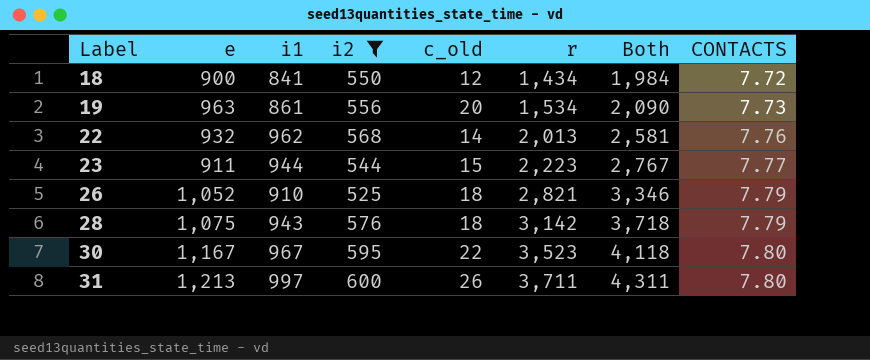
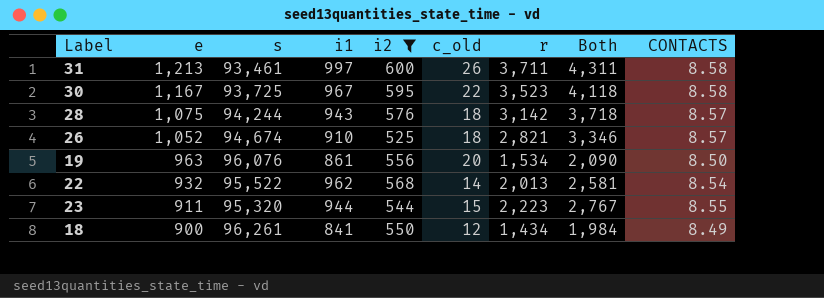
row order: Label ascending -> e descending
column s | position: none -> 3
31 | CONTACTS: 7.80 -> 8.58
30 | CONTACTS: 7.80 -> 8.58
28 | CONTACTS: 7.79 -> 8.57
26 | CONTACTS: 7.79 -> 8.57
19 | CONTACTS: 7.73 -> 8.50
22 | CONTACTS: 7.76 -> 8.54
23 | CONTACTS: 7.77 -> 8.55
18 | CONTACTS: 7.72 -> 8.49

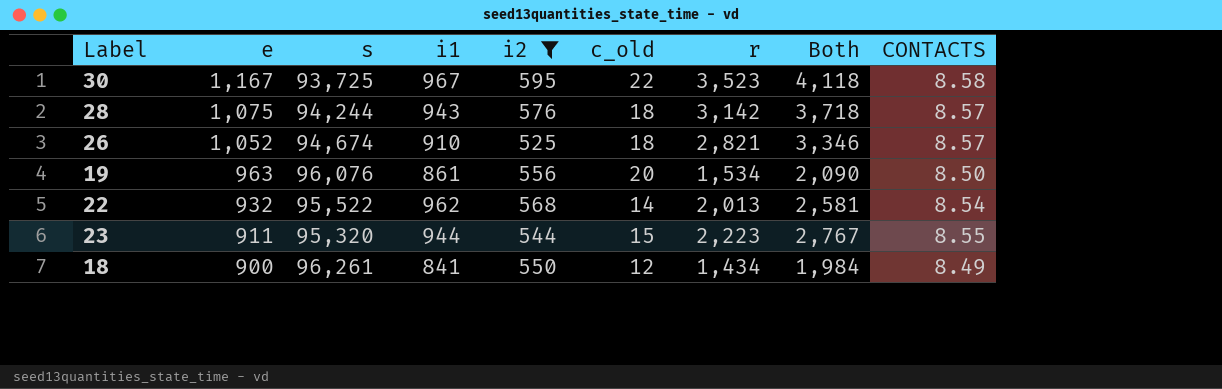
row 31: 1,213 | 93,461 | 997 | 600 | 26 | 3,711 | 4,311 | 8.58 -> none

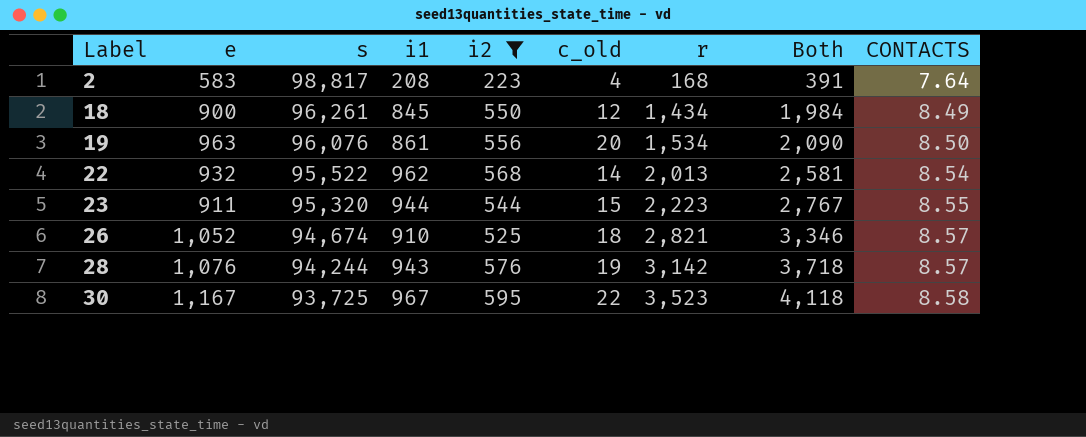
row order: e descending -> Label ascending
row 2: none -> 583 | 98,817 | 208 | 223 | 4 | 168 | 391 | 7.64
18 | i1: 841 -> 845
28 | e: 1,075 -> 1,076
28 | c_old: 18 -> 19

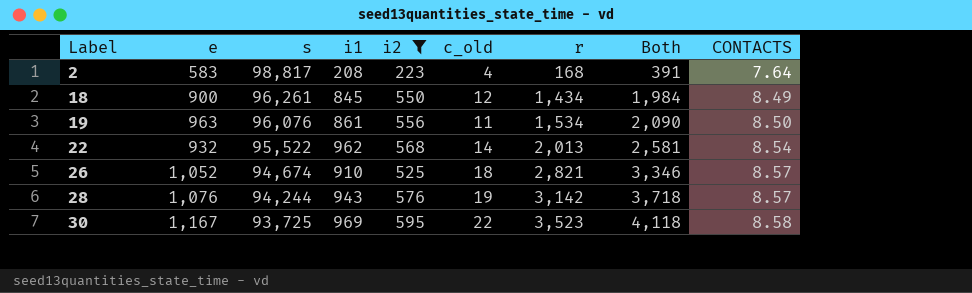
row 23: 911 | 95,320 | 944 | 544 | 15 | 2,223 | 2,767 | 8.55 -> none
19 | c_old: 20 -> 11
30 | i1: 967 -> 969

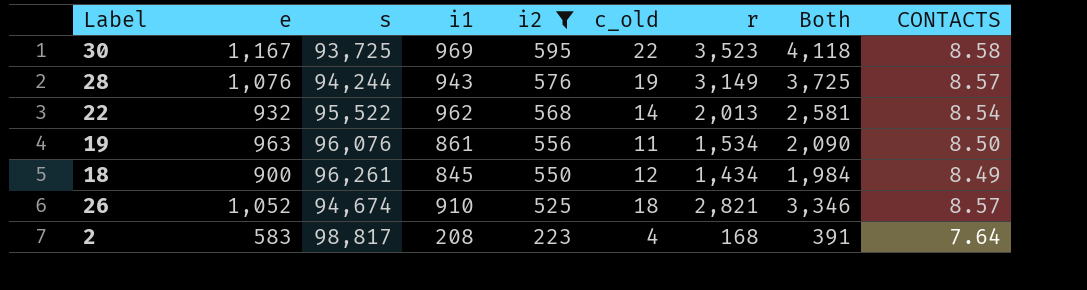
row order: Label ascending -> i2 descending
28 | r: 3,142 -> 3,149
28 | Both: 3,718 -> 3,725

